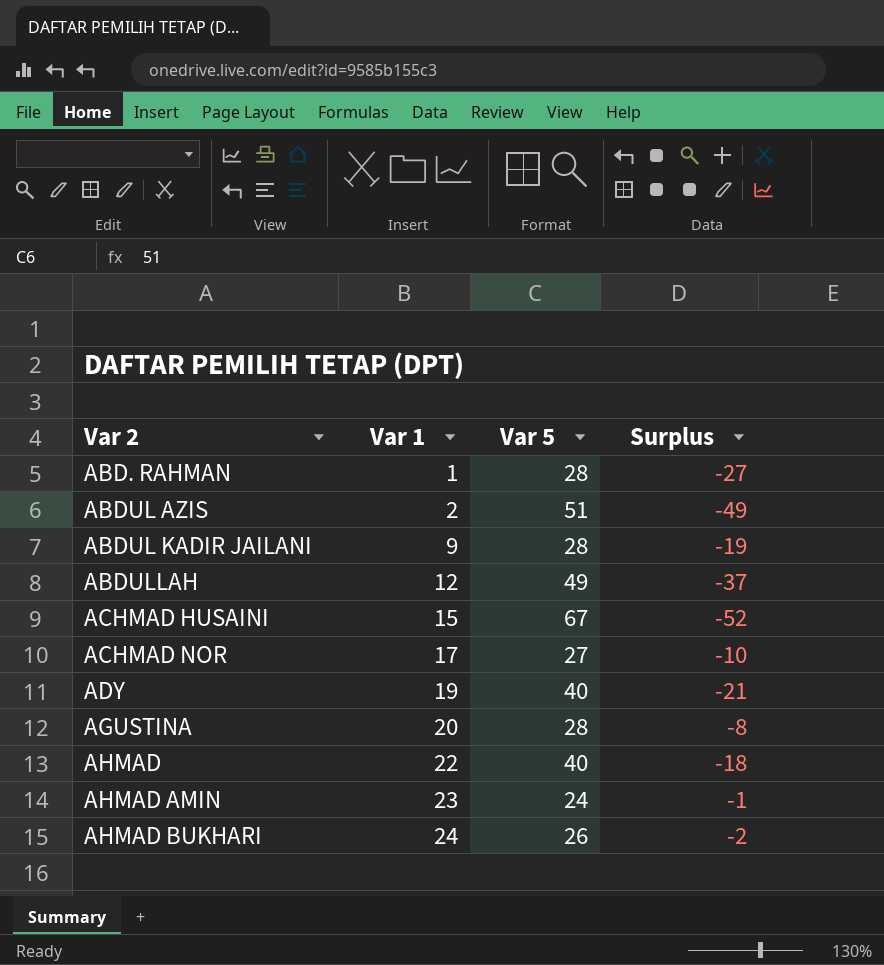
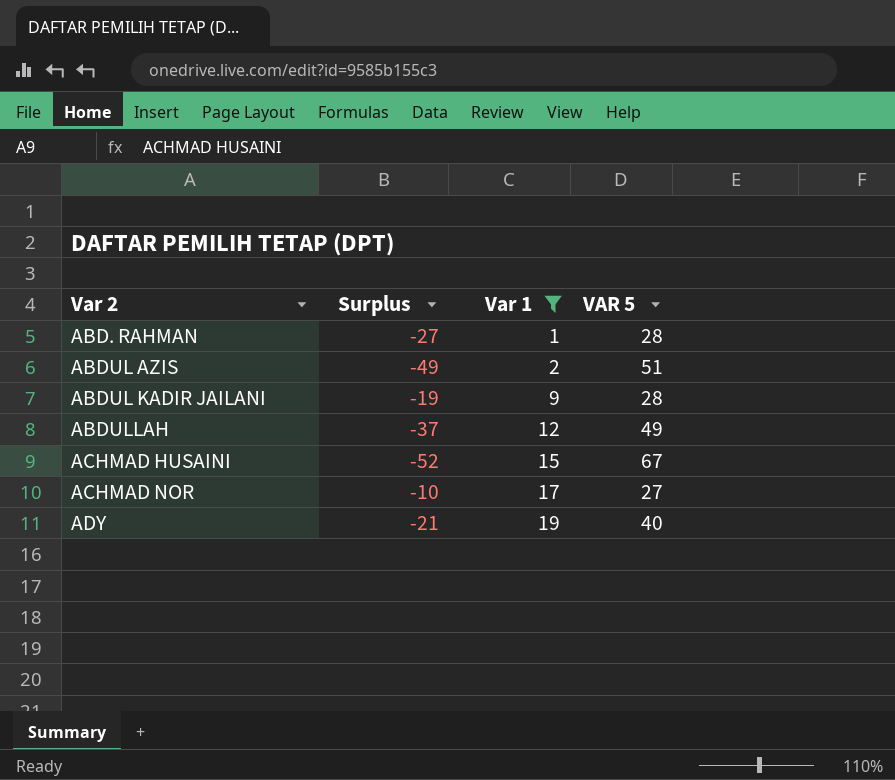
filter: none -> Var 1 <= 19
column Surplus | position: 4 -> 2
column name: Var 5 -> VAR 5

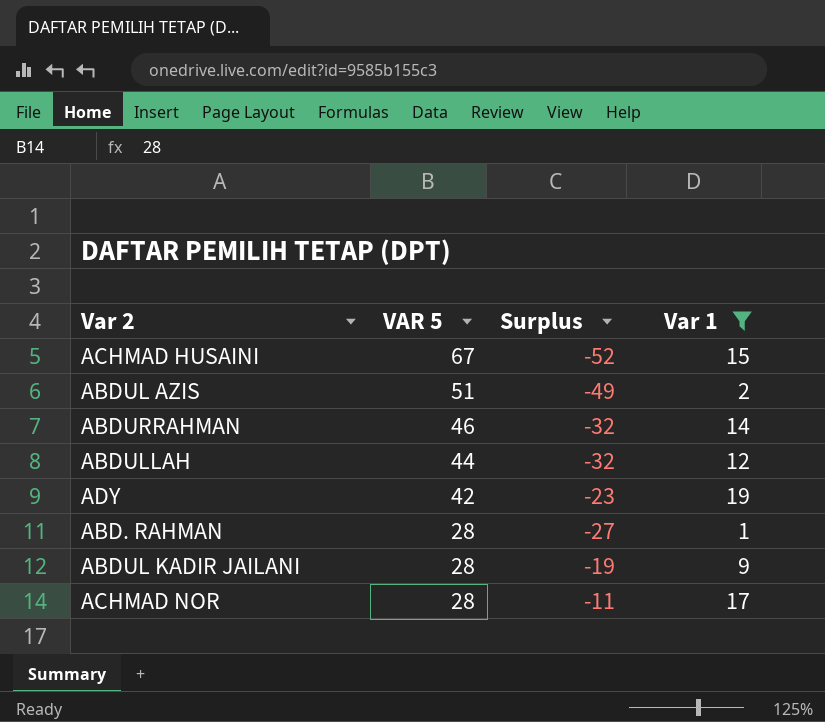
row order: Var 2 ascending -> VAR 5 descending
column VAR 5 | position: 4 -> 2
row ABDURRAHMAN: none -> 46 | -32 | 14
ABDULLAH | VAR 5: 49 -> 44
ABDULLAH | Surplus: -37 -> -32
ADY | VAR 5: 40 -> 42
ADY | Surplus: -21 -> -23
ACHMAD NOR | VAR 5: 27 -> 28
ACHMAD NOR | Surplus: -10 -> -11

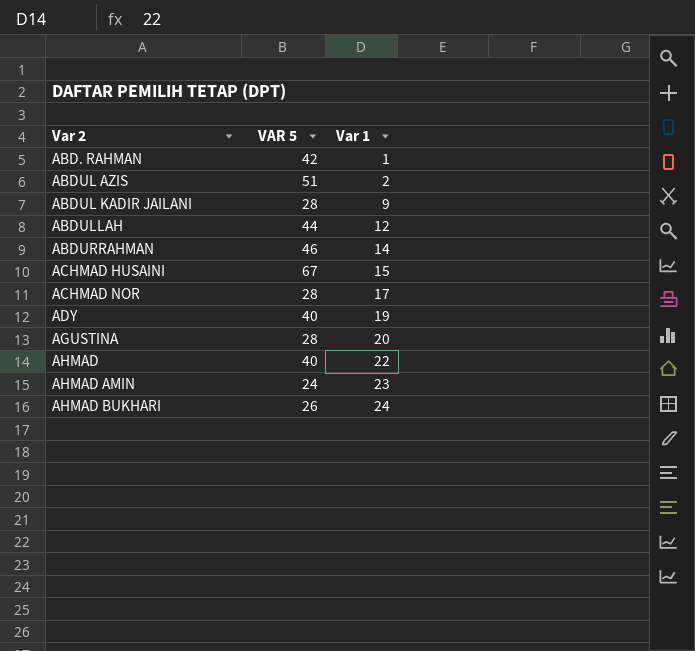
filter: Var 1 <= 19 -> none
row order: VAR 5 descending -> Var 2 ascending
column Surplus | formula: [Var 1] - [VAR 5] -> none
ABD. RAHMAN | VAR 5: 28 -> 42
ADY | VAR 5: 42 -> 40

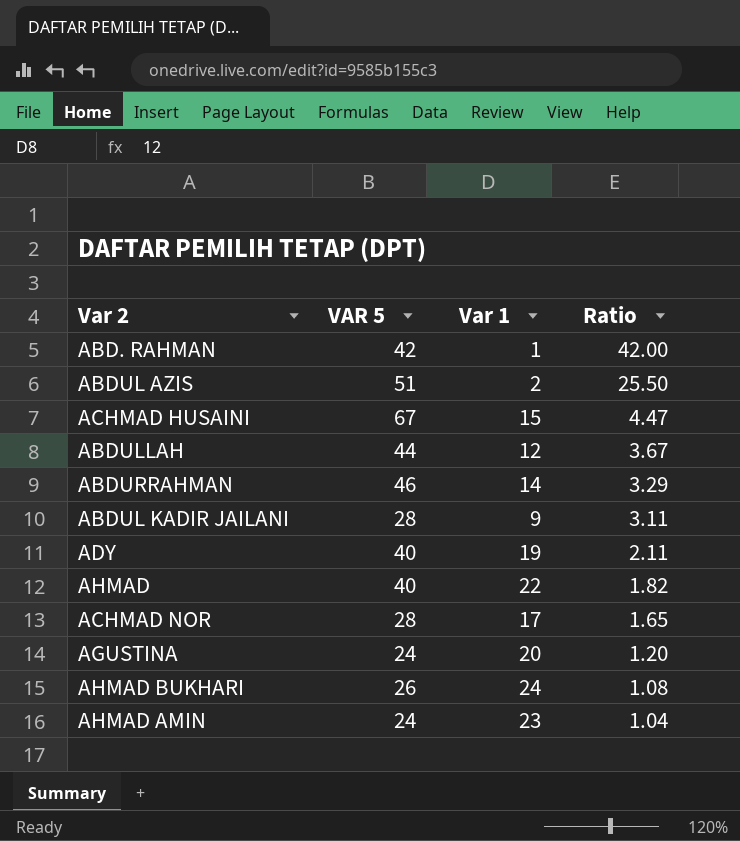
row order: Var 2 ascending -> Ratio descending
column Ratio | formula: none -> [VAR 5] / [Var 1]
AGUSTINA | VAR 5: 28 -> 24

